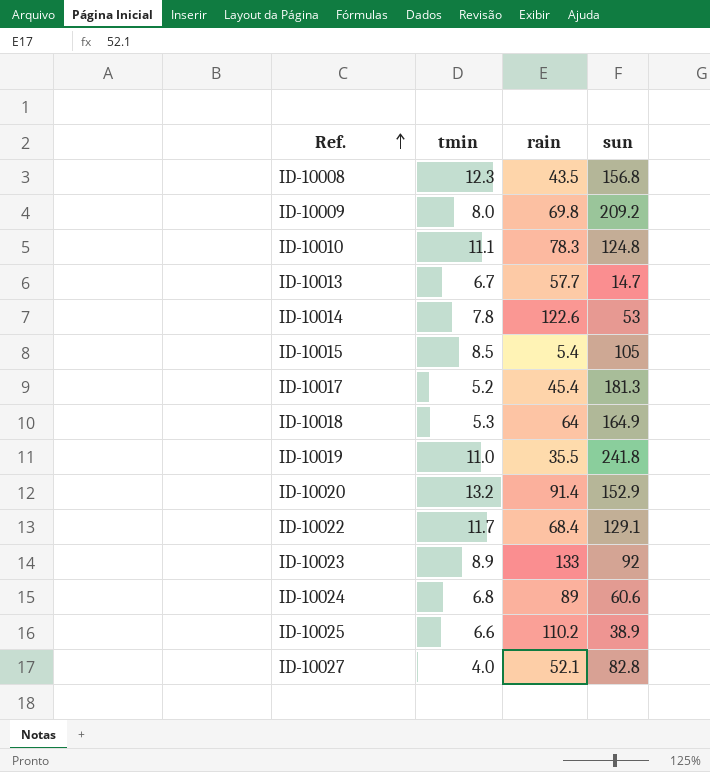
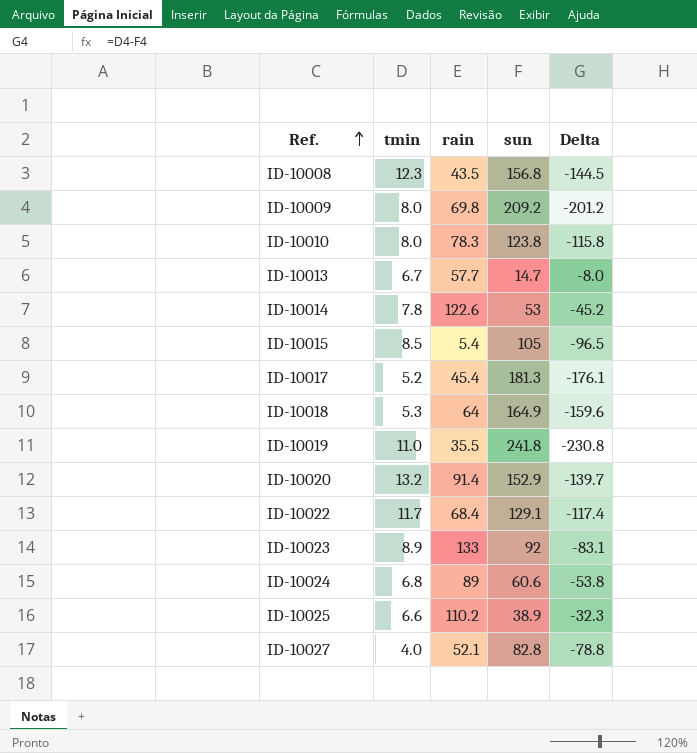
column Delta | formula: none -> [tmin] - [sun]
ID-10010 | tmin: 11.1 -> 8.0
ID-10010 | sun: 124.8 -> 123.8

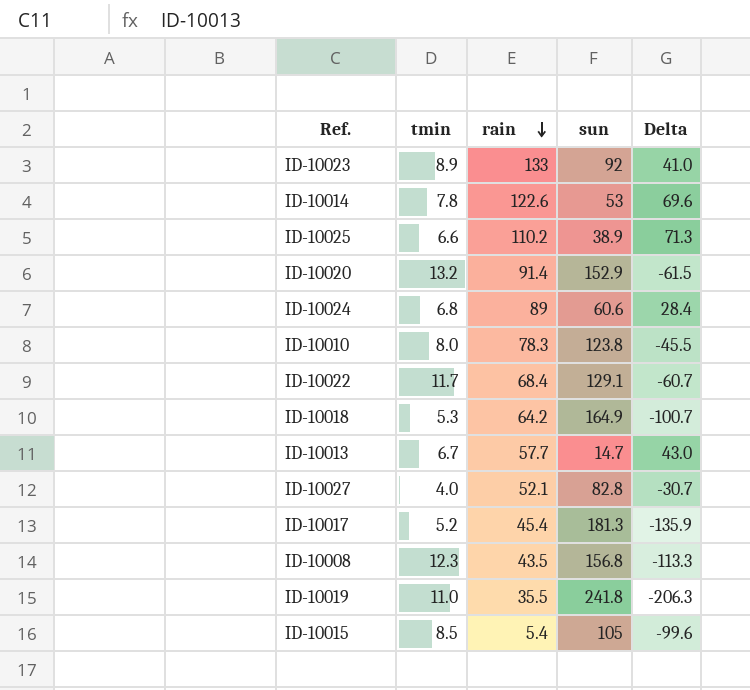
row order: Ref. ascending -> rain descending
column Delta | formula: [tmin] - [sun] -> [rain] - [sun]
row ID-10009: 8.0 | 69.8 | 209.2 | -201.2 -> none
ID-10018 | rain: 64 -> 64.2

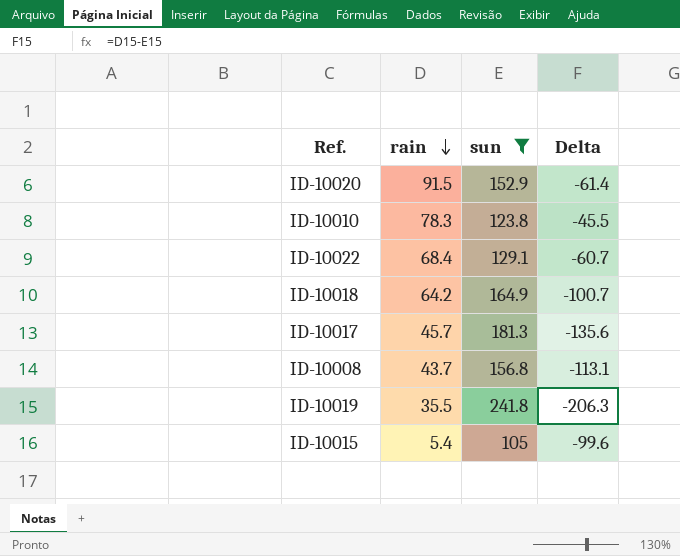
filter: none -> sun >= 105
column tmin | position: 2 -> none
ID-10020 | rain: 91.4 -> 91.5
ID-10020 | Delta: -61.5 -> -61.4
ID-10017 | rain: 45.4 -> 45.7
ID-10017 | Delta: -135.9 -> -135.6
ID-10008 | rain: 43.5 -> 43.7
ID-10008 | Delta: -113.3 -> -113.1

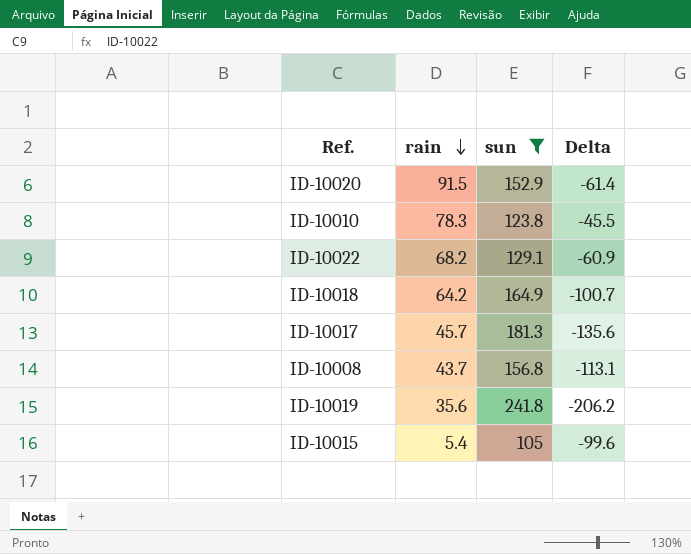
ID-10022 | rain: 68.4 -> 68.2
ID-10022 | Delta: -60.7 -> -60.9
ID-10019 | rain: 35.5 -> 35.6
ID-10019 | Delta: -206.3 -> -206.2

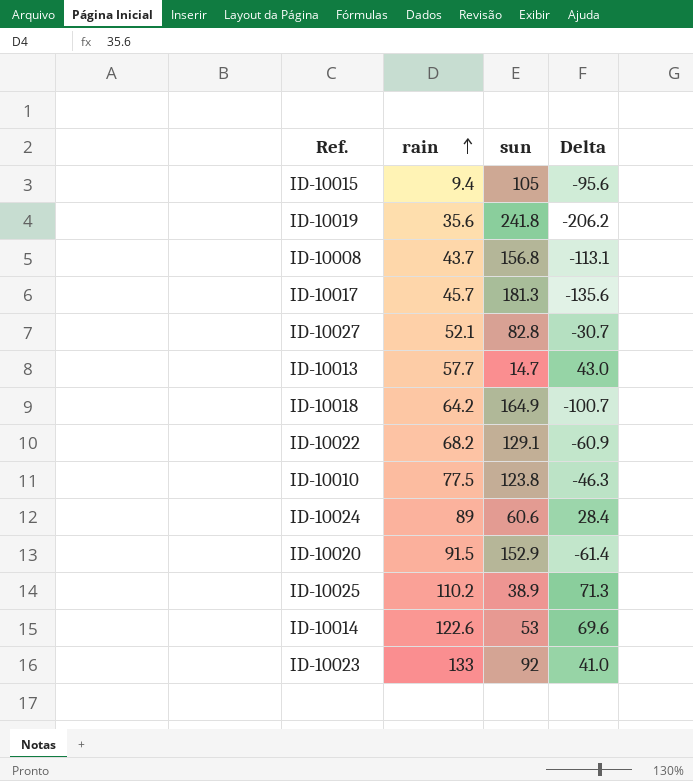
filter: sun >= 105 -> none
row order: rain descending -> rain ascending
ID-10015 | rain: 5.4 -> 9.4
ID-10015 | Delta: -99.6 -> -95.6
ID-10010 | rain: 78.3 -> 77.5
ID-10010 | Delta: -45.5 -> -46.3

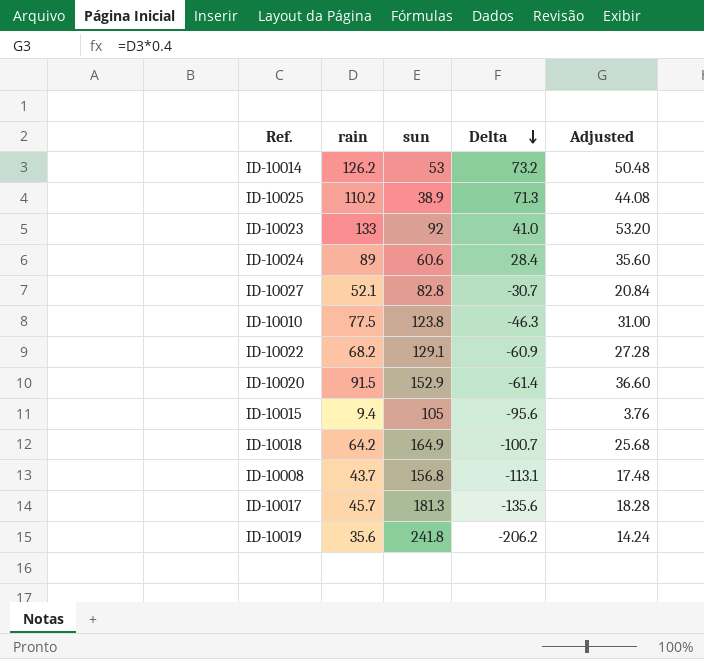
row order: rain ascending -> Delta descending
column Adjusted | formula: none -> [rain] * 0.4
row ID-10013: 57.7 | 14.7 | 43.0 -> none
ID-10014 | rain: 122.6 -> 126.2
ID-10014 | Delta: 69.6 -> 73.2

